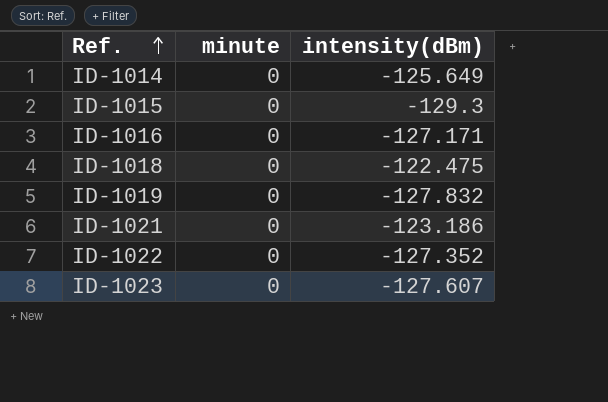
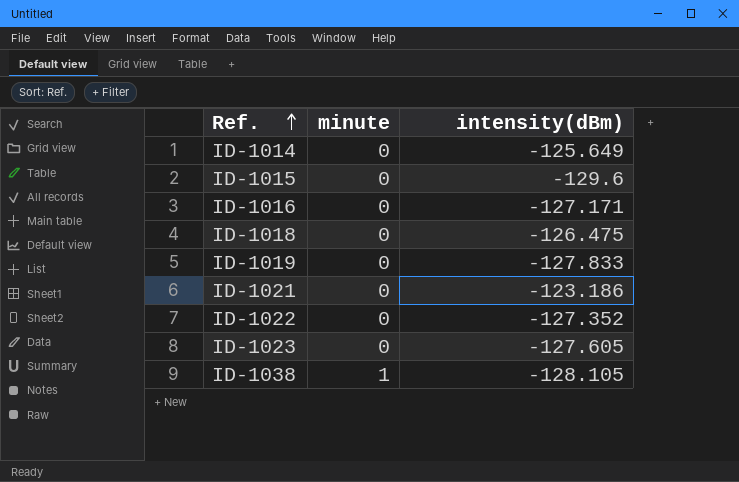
ID-1015 | intensity(dBm): -129.3 -> -129.6
ID-1018 | intensity(dBm): -122.475 -> -126.475
ID-1019 | intensity(dBm): -127.832 -> -127.833
ID-1023 | intensity(dBm): -127.607 -> -127.605
row ID-1038: none -> 1 | -128.105

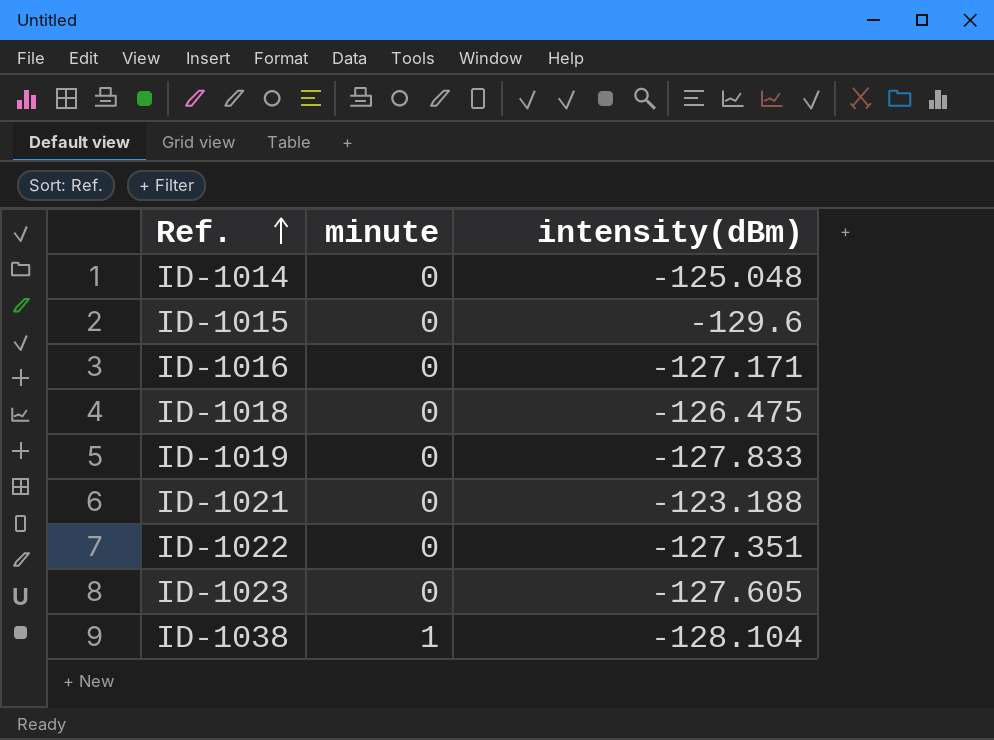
ID-1014 | intensity(dBm): -125.649 -> -125.048
ID-1021 | intensity(dBm): -123.186 -> -123.188
ID-1022 | intensity(dBm): -127.352 -> -127.351
ID-1038 | intensity(dBm): -128.105 -> -128.104

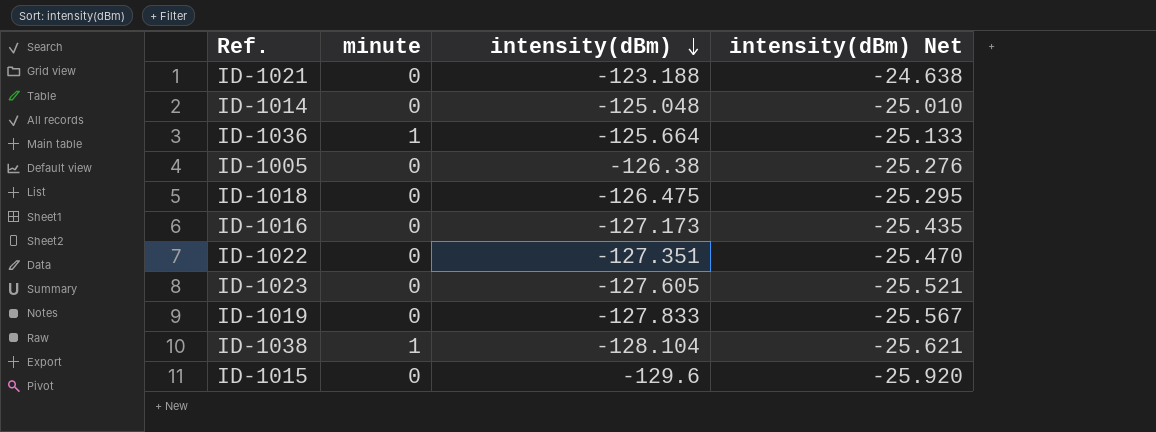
row order: Ref. ascending -> intensity(dBm) descending
column intensity(dBm) Net | formula: none -> [intensity(dBm)] * 0.2
row ID-1036: none -> 1 | -125.664 | -25.133
row ID-1005: none -> 0 | -126.38 | -25.276
ID-1016 | intensity(dBm): -127.171 -> -127.173

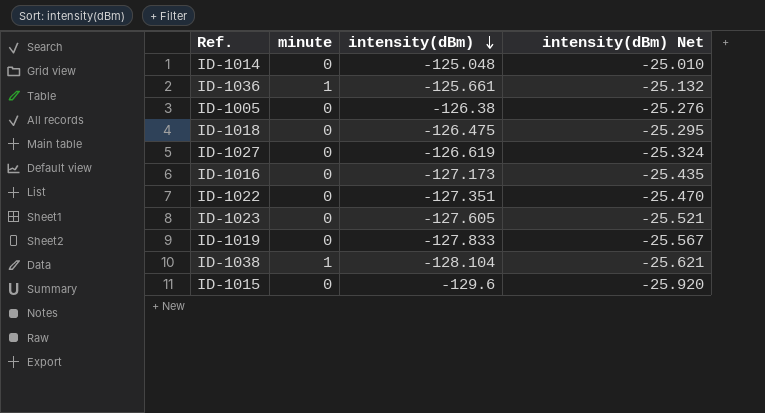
row ID-1021: 0 | -123.188 | -24.638 -> none
ID-1036 | intensity(dBm): -125.664 -> -125.661
ID-1036 | intensity(dBm) Net: -25.133 -> -25.132
row ID-1027: none -> 0 | -126.619 | -25.324

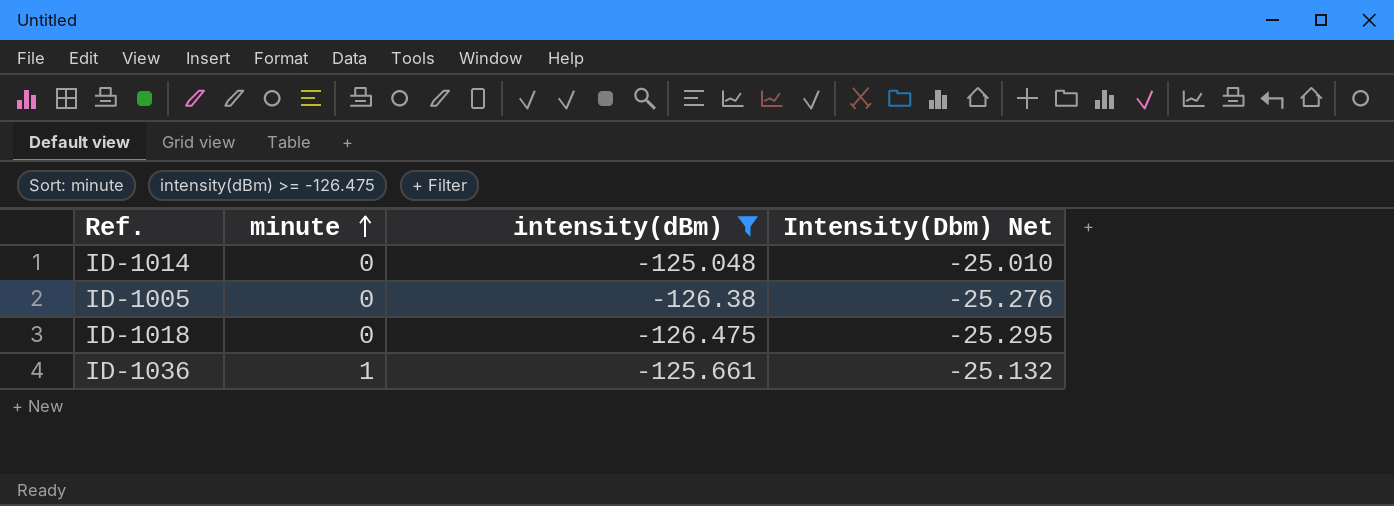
filter: none -> intensity(dBm) >= -126.475
row order: intensity(dBm) descending -> minute ascending
column name: intensity(dBm) Net -> Intensity(Dbm) Net

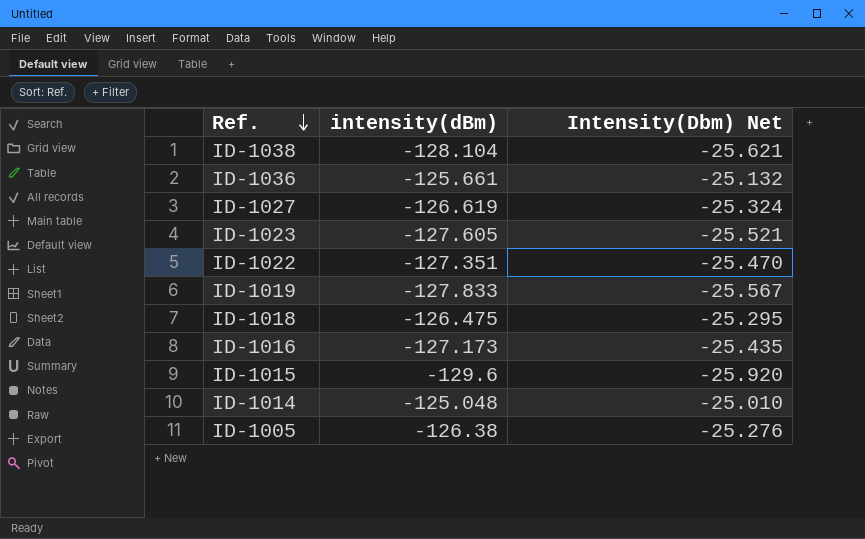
filter: intensity(dBm) >= -126.475 -> none
row order: minute ascending -> Ref. descending
column minute | position: 2 -> none

